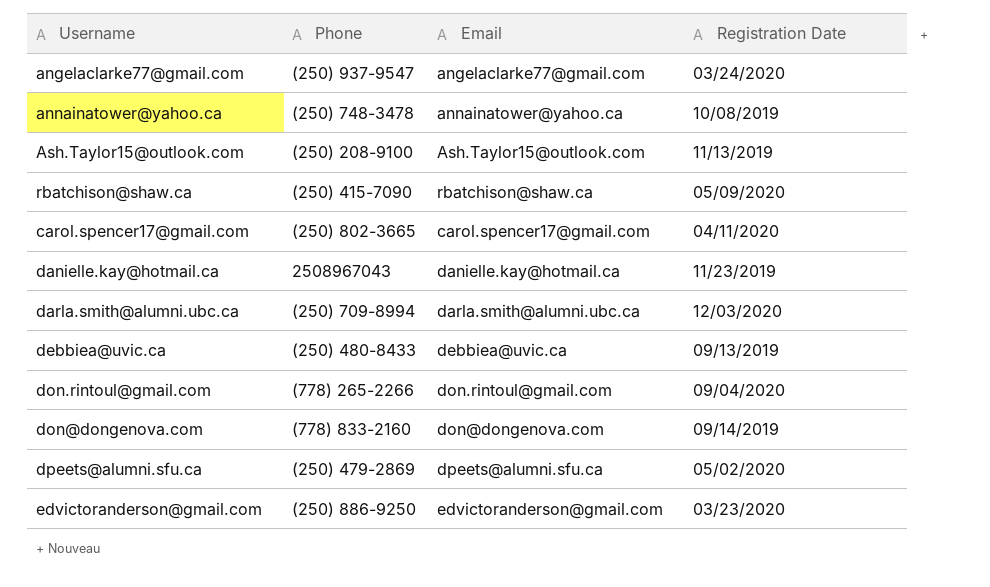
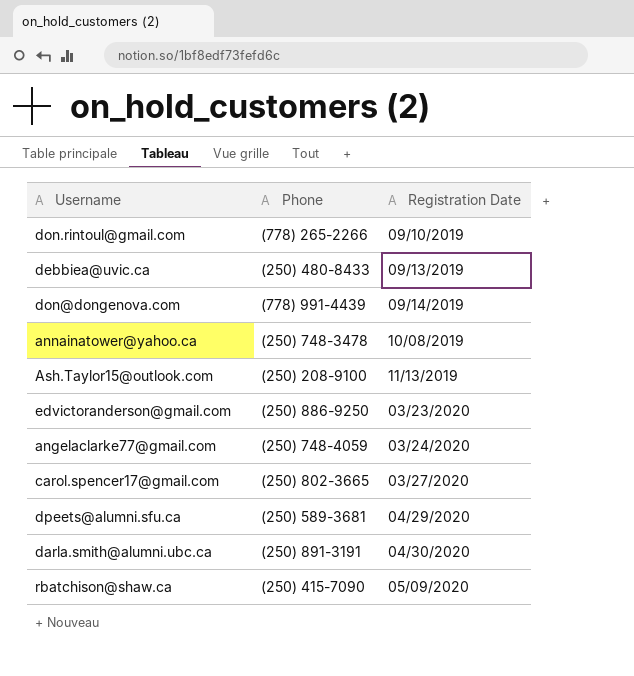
row order: none -> Registration Date ascending
column Email | position: 3 -> none
row danielle.kay@hotmail.ca: 2508967043 | danielle.kay@hotmail.ca | 11/23/2019 -> none
don.rintoul@gmail.com | Registration Date: 09/04/2020 -> 09/10/2019
don@dongenova.com | Phone: (778) 833-2160 -> (778) 991-4439
angelaclarke77@gmail.com | Phone: (250) 937-9547 -> (250) 748-4059
carol.spencer17@gmail.com | Registration Date: 04/11/2020 -> 03/27/2020
dpeets@alumni.sfu.ca | Phone: (250) 479-2869 -> (250) 589-3681
dpeets@alumni.sfu.ca | Registration Date: 05/02/2020 -> 04/29/2020
darla.smith@alumni.ubc.ca | Phone: (250) 709-8994 -> (250) 891-3191
darla.smith@alumni.ubc.ca | Registration Date: 12/03/2020 -> 04/30/2020

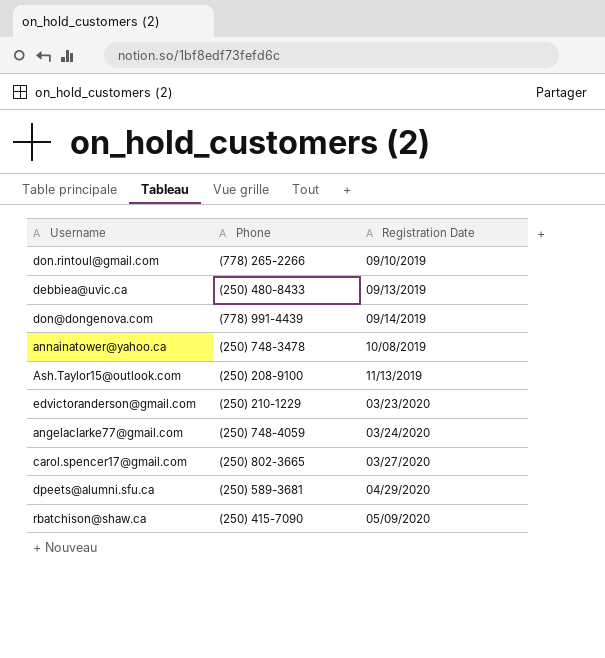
row darla.smith@alumni.ubc.ca: (250) 891-3191 | 04/30/2020 -> none
edvictoranderson@gmail.com | Phone: (250) 886-9250 -> (250) 210-1229

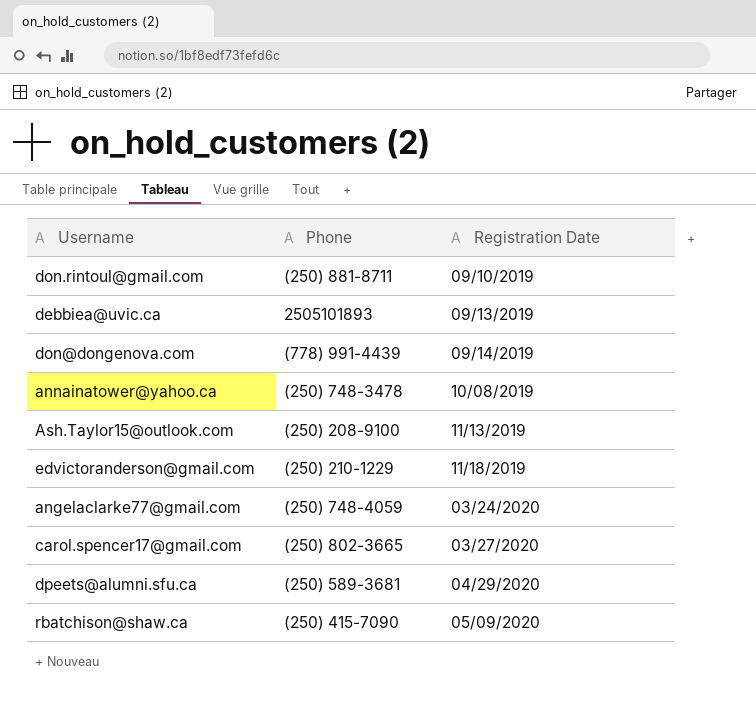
don.rintoul@gmail.com | Phone: (778) 265-2266 -> (250) 881-8711
debbiea@uvic.ca | Phone: (250) 480-8433 -> 2505101893
edvictoranderson@gmail.com | Registration Date: 03/23/2020 -> 11/18/2019

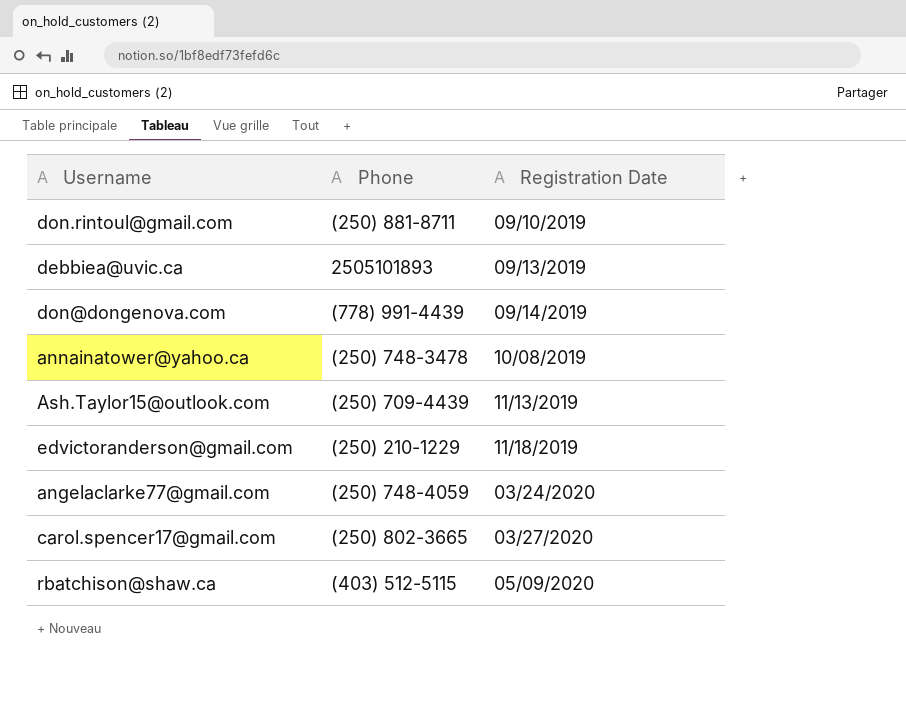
row dpeets@alumni.sfu.ca: (250) 589-3681 | 04/29/2020 -> none
Ash.Taylor15@outlook.com | Phone: (250) 208-9100 -> (250) 709-4439
rbatchison@shaw.ca | Phone: (250) 415-7090 -> (403) 512-5115

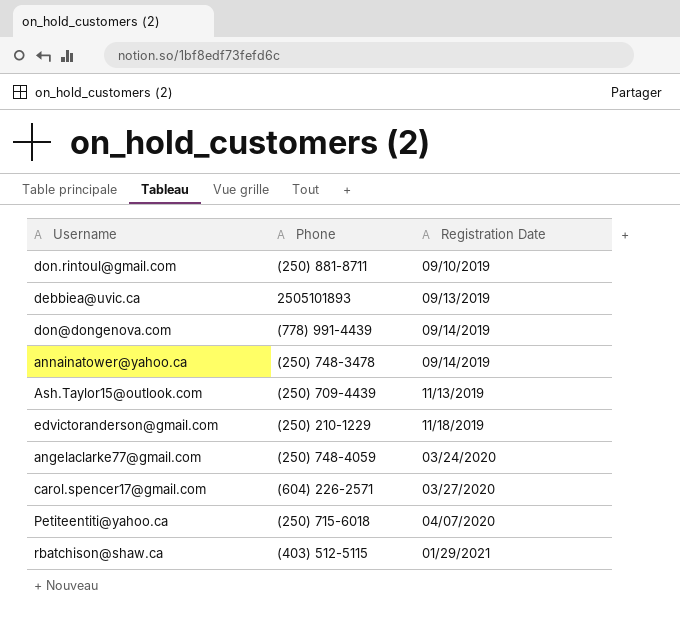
annainatower@yahoo.ca | Registration Date: 10/08/2019 -> 09/14/2019
carol.spencer17@gmail.com | Phone: (250) 802-3665 -> (604) 226-2571
row Petiteentiti@yahoo.ca: none -> (250) 715-6018 | 04/07/2020
rbatchison@shaw.ca | Registration Date: 05/09/2020 -> 01/29/2021

